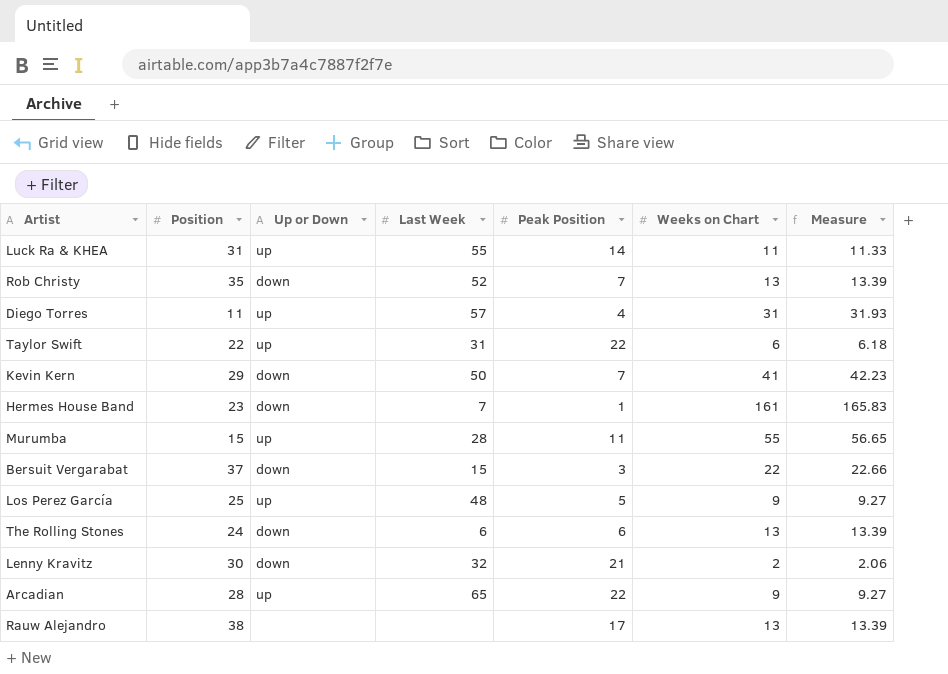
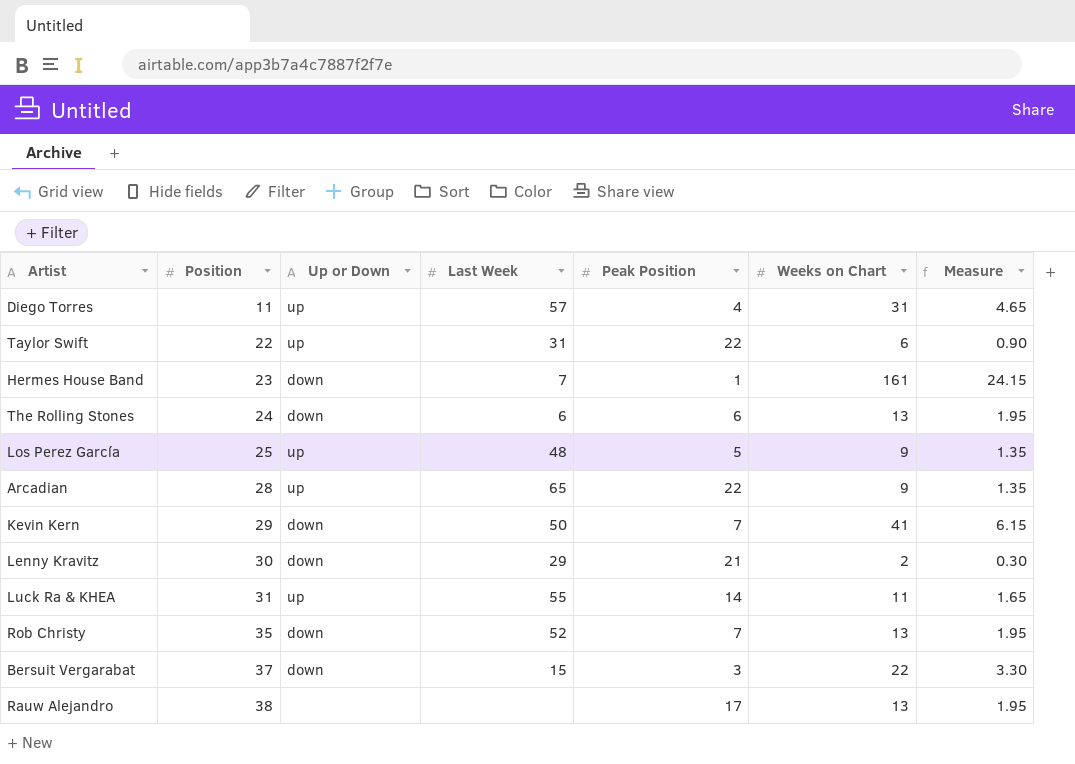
row order: none -> Position ascending
column Measure | formula: [Weeks on Chart] * 1.03 -> [Weeks on Chart] * 0.15
row Murumba: 15 | up | 28 | 11 | 55 | 56.65 -> none
Lenny Kravitz | Last Week: 32 -> 29

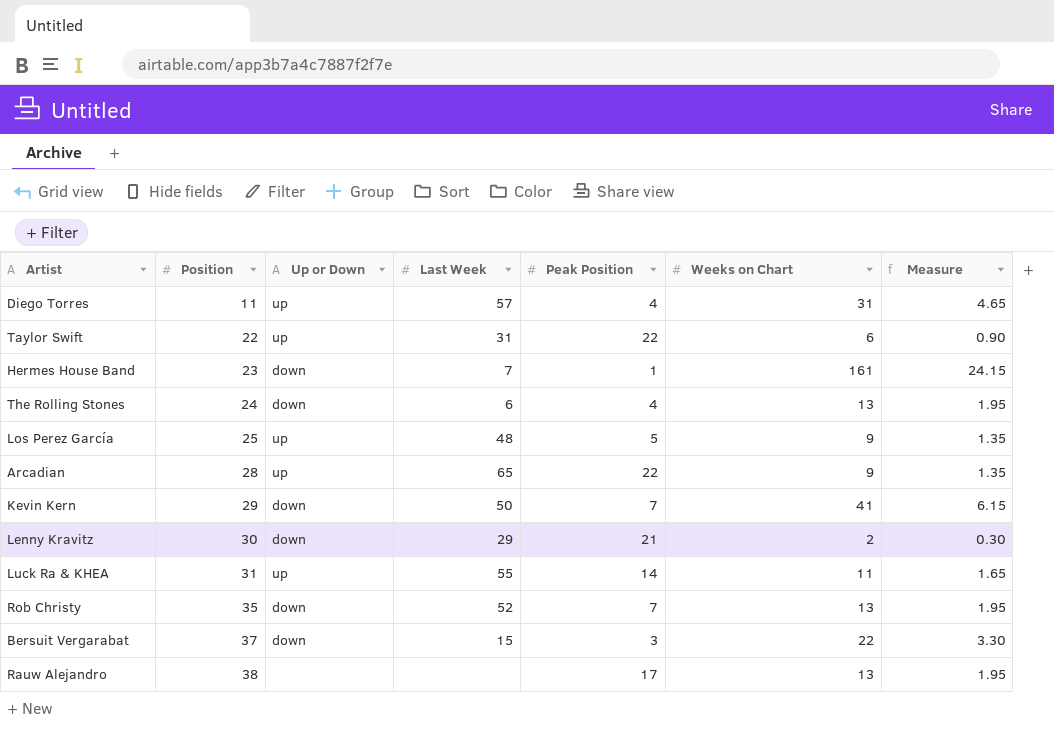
The Rolling Stones | Peak Position: 6 -> 4

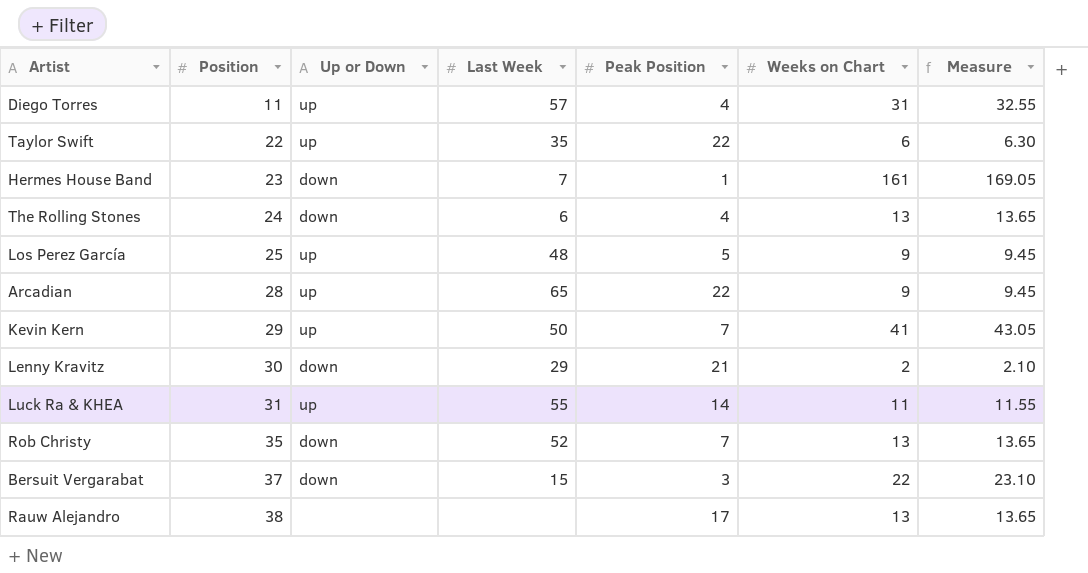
column Measure | formula: [Weeks on Chart] * 0.15 -> [Weeks on Chart] * 1.05
Taylor Swift | Last Week: 31 -> 35
Kevin Kern | Up or Down: down -> up

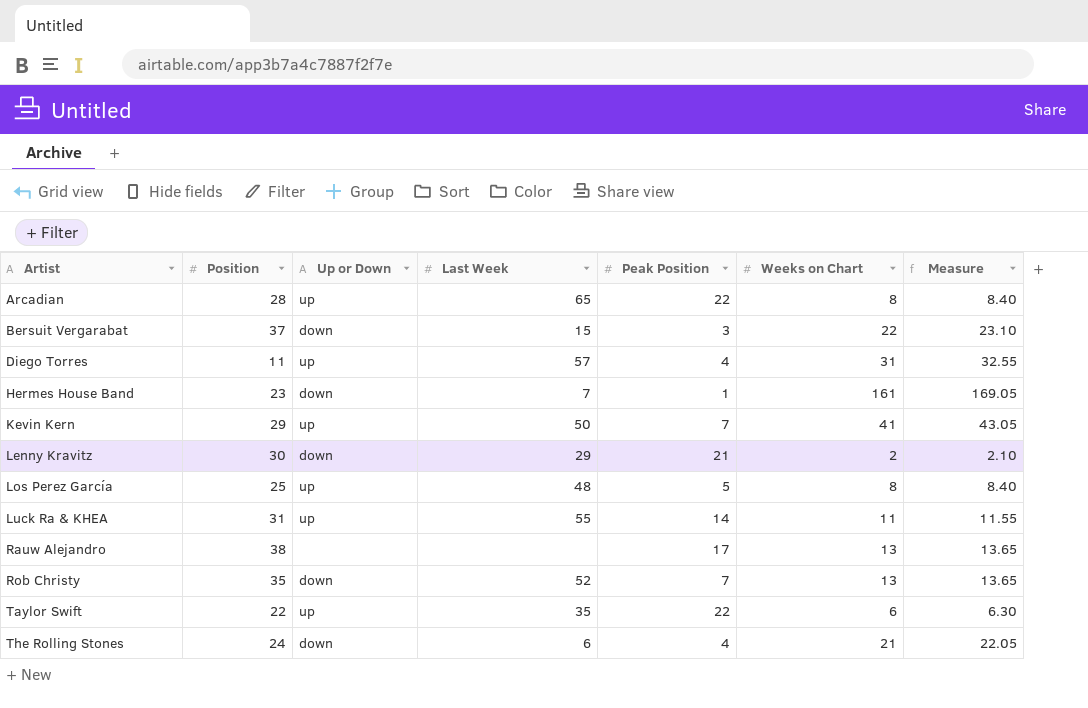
row order: Position ascending -> Artist ascending
Arcadian | Weeks on Chart: 9 -> 8
Arcadian | Measure: 9.45 -> 8.40
Los Perez García | Weeks on Chart: 9 -> 8
Los Perez García | Measure: 9.45 -> 8.40
The Rolling Stones | Weeks on Chart: 13 -> 21
The Rolling Stones | Measure: 13.65 -> 22.05

